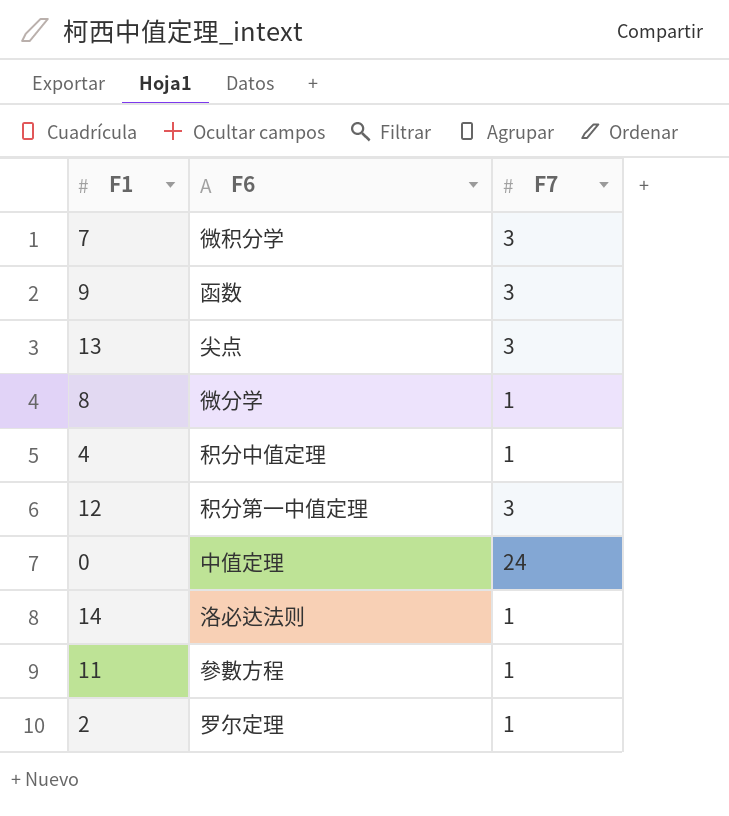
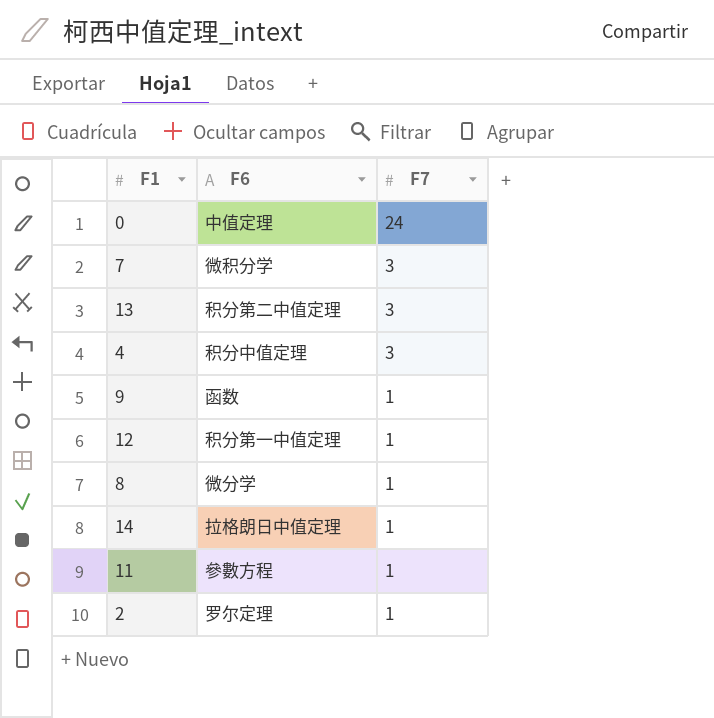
row order: none -> F7 descending
13 | F6: 尖点 -> 积分第二中值定理
4 | F7: 1 -> 3
9 | F7: 3 -> 1
12 | F7: 3 -> 1
14 | F6: 洛必达法则 -> 拉格朗日中值定理

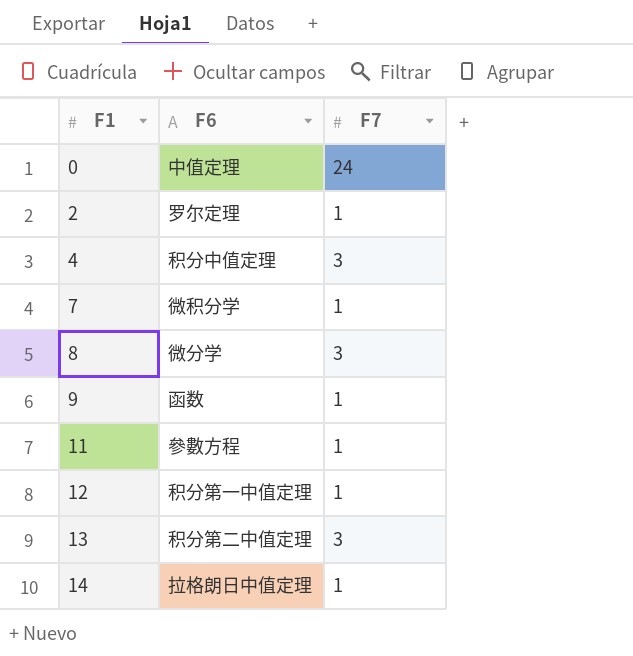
row order: F7 descending -> F1 ascending
7 | F7: 3 -> 1
8 | F7: 1 -> 3

